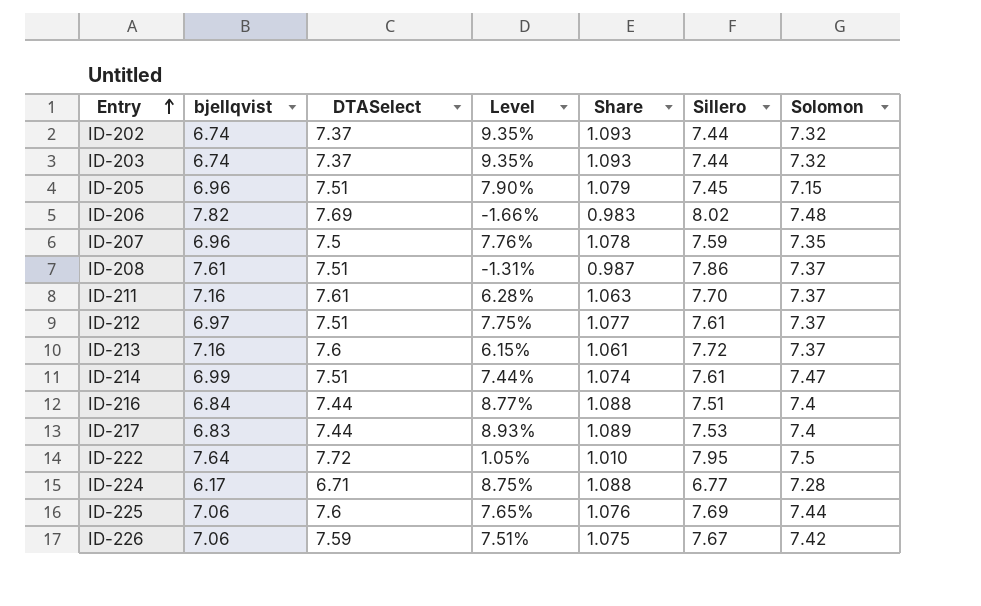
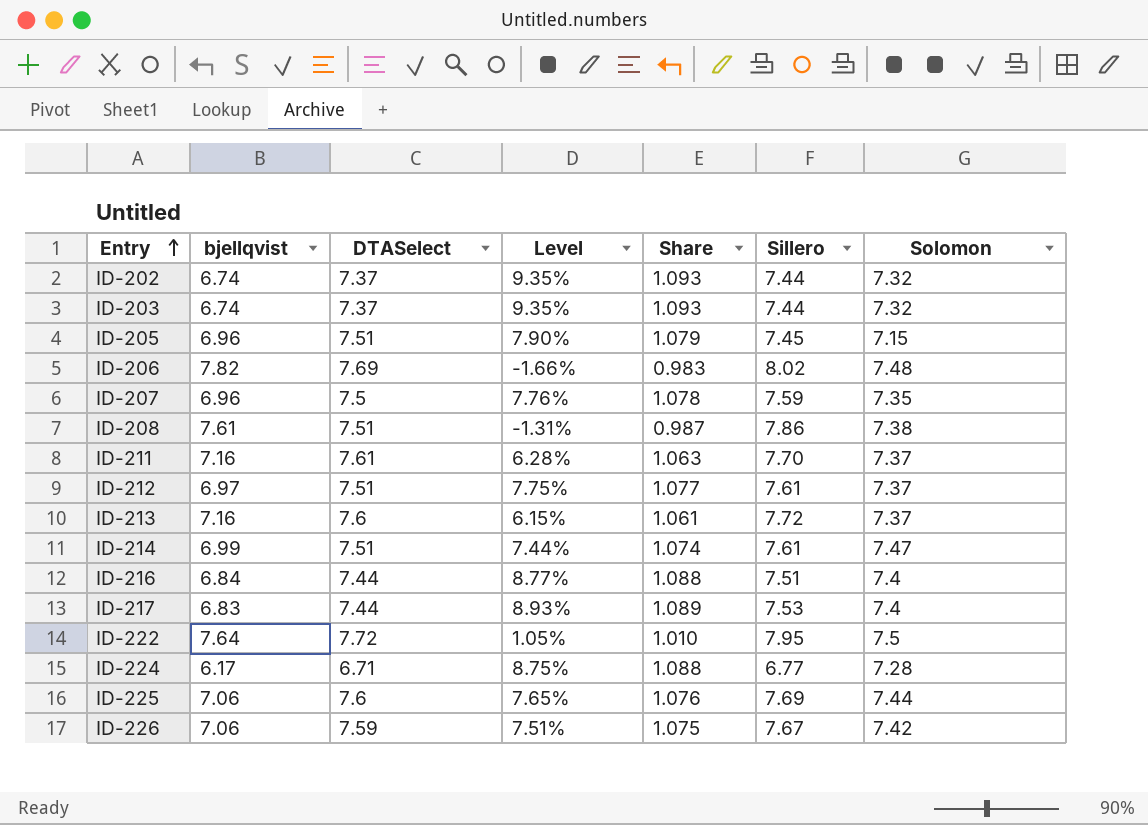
ID-208 | Solomon: 7.37 -> 7.38

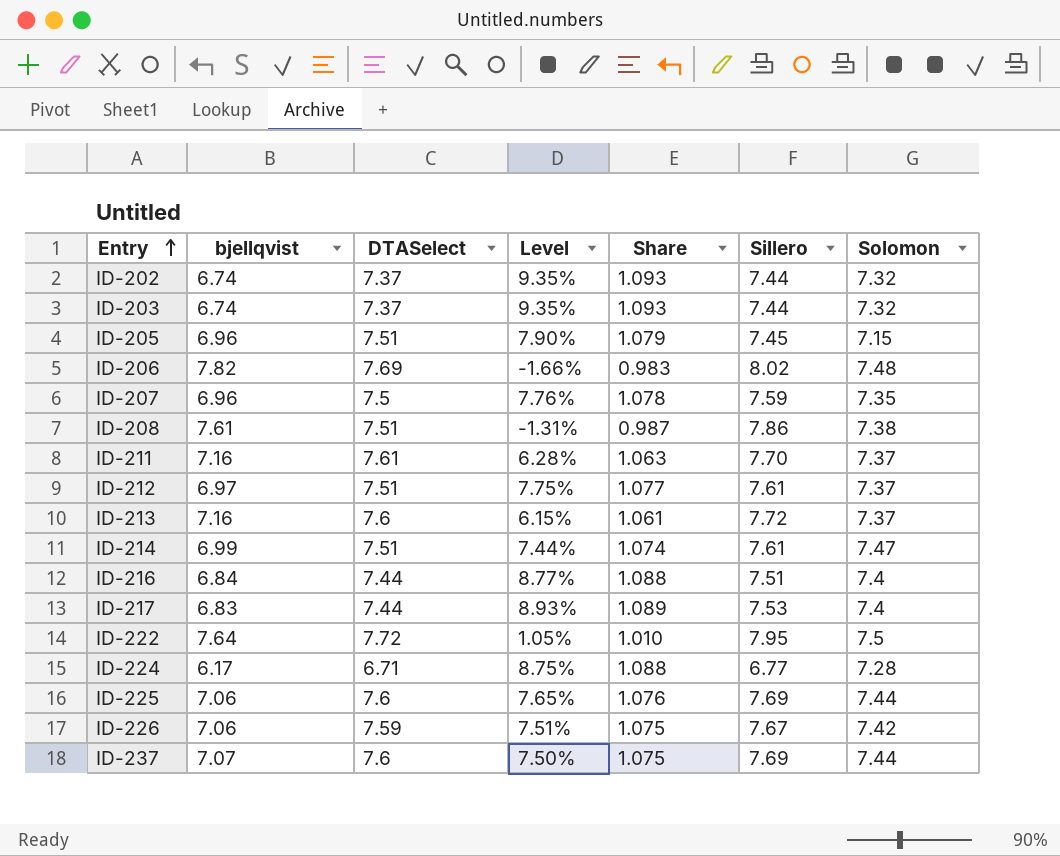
row ID-237: none -> 7.07 | 7.6 | 7.50% | 1.075 | 7.69 | 7.44

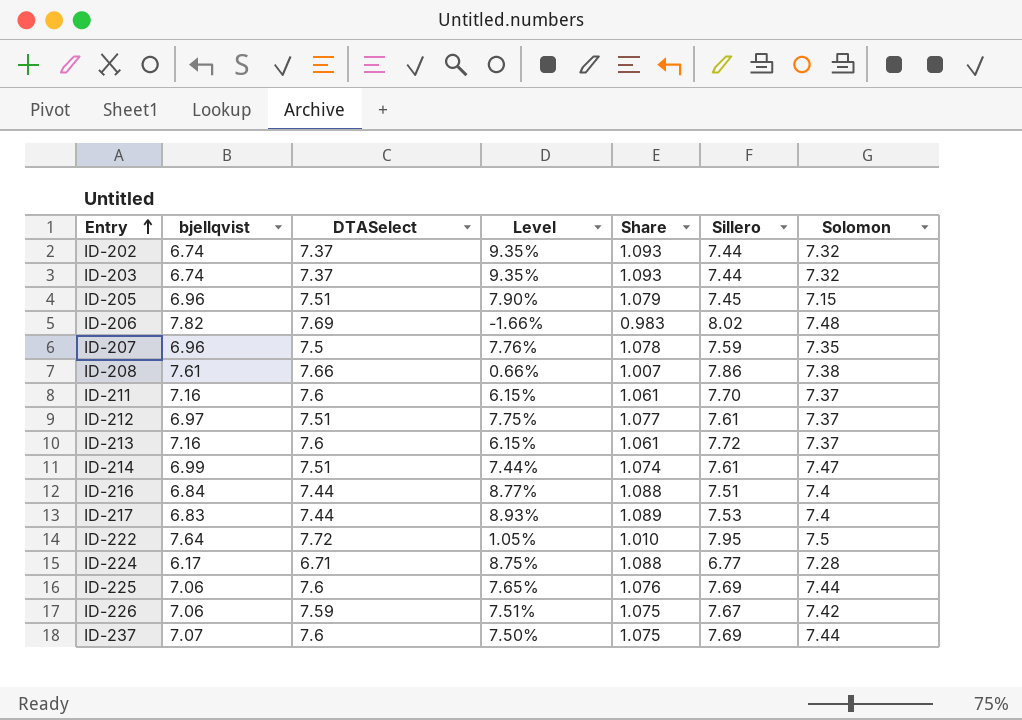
ID-208 | DTASelect: 7.51 -> 7.66
ID-208 | Level: -1.31% -> 0.66%
ID-208 | Share: 0.987 -> 1.007
ID-211 | DTASelect: 7.61 -> 7.6
ID-211 | Level: 6.28% -> 6.15%
ID-211 | Share: 1.063 -> 1.061

